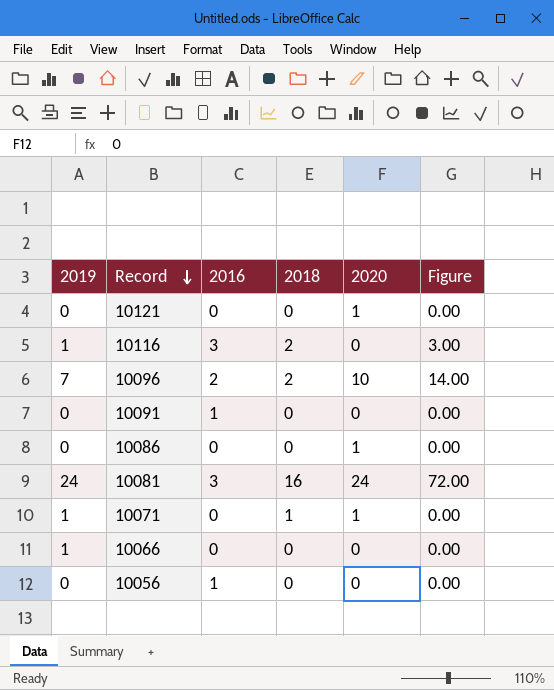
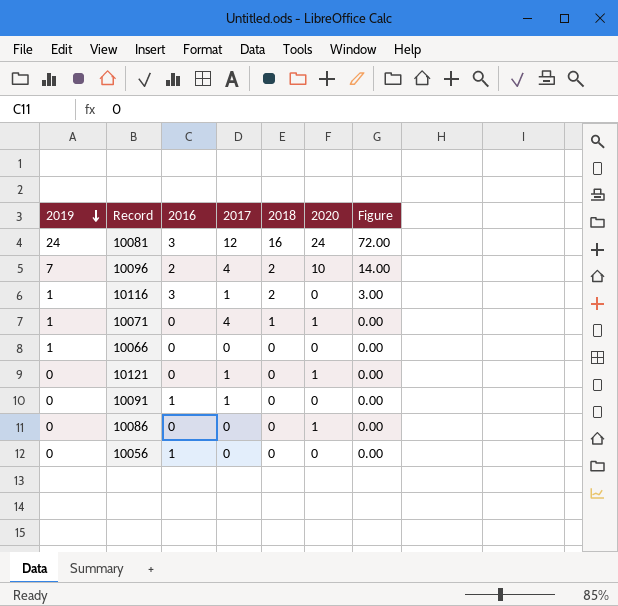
row order: Record descending -> 2019 descending
column 2017 | position: none -> 4

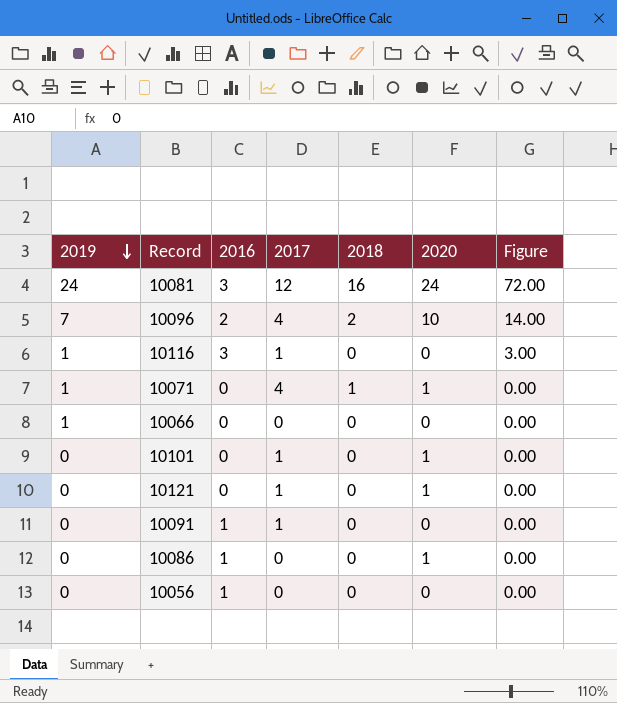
10116 | 2018: 2 -> 0
row 10101: none -> 0 | 0 | 1 | 0 | 1 | 0.00
10086 | 2016: 0 -> 1

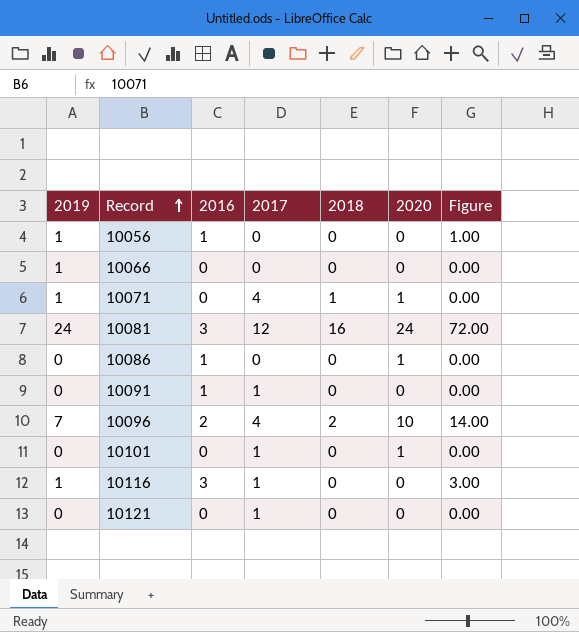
row order: 2019 descending -> Record ascending
10056 | 2019: 0 -> 1
10056 | Figure: 0.00 -> 1.00
10121 | 2020: 1 -> 0

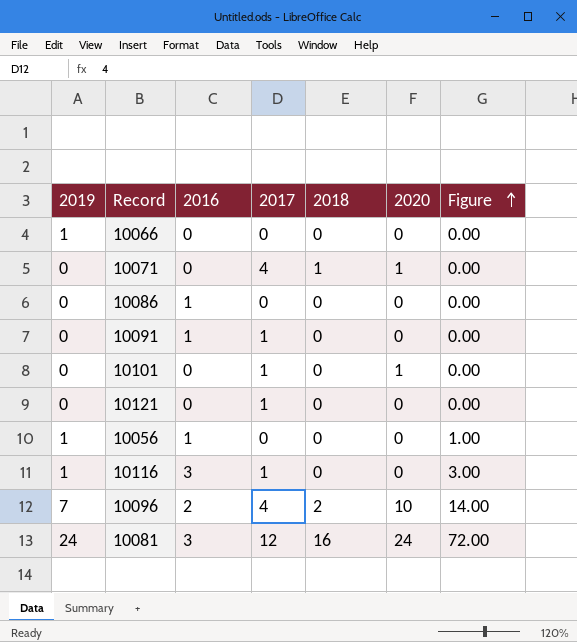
row order: Record ascending -> Figure ascending
10071 | 2019: 1 -> 0
10086 | 2020: 1 -> 0

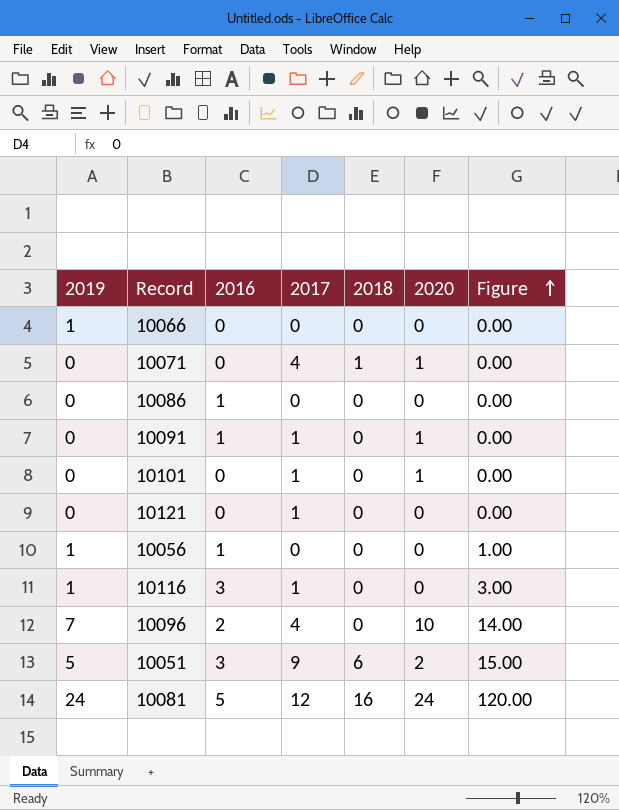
10091 | 2020: 0 -> 1
10096 | 2018: 2 -> 0
row 10051: none -> 5 | 3 | 9 | 6 | 2 | 15.00
10081 | 2016: 3 -> 5
10081 | Figure: 72.00 -> 120.00

